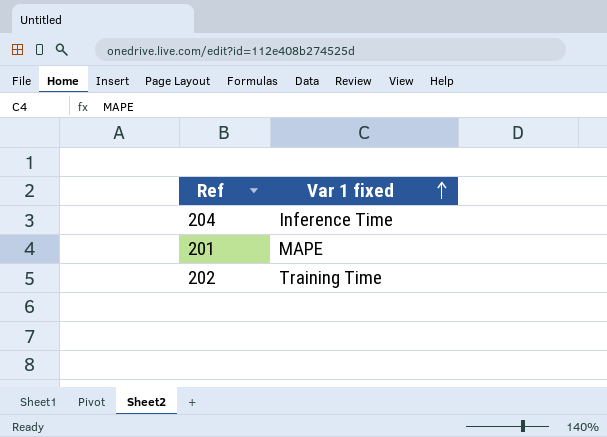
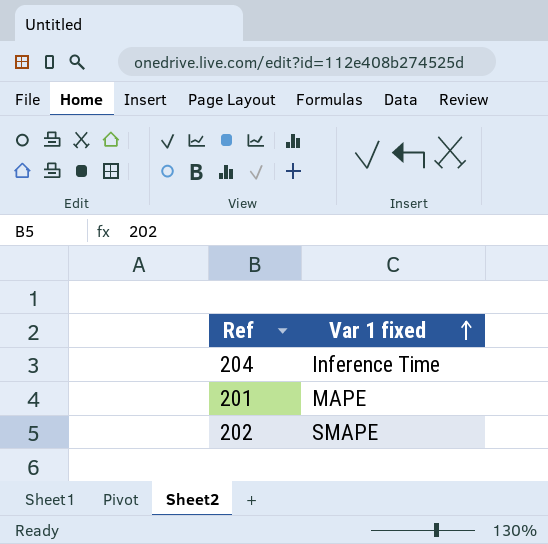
202 | Var 1 fixed: Training Time -> SMAPE

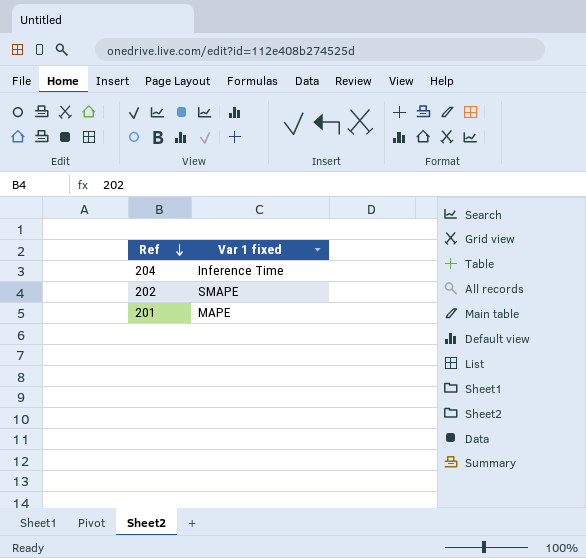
row order: Var 1 fixed ascending -> Ref descending

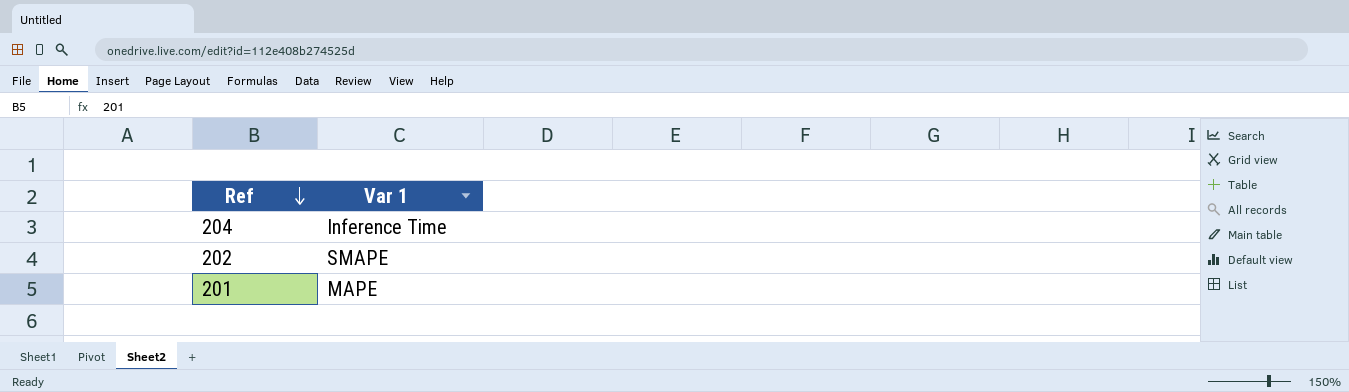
column name: Var 1 fixed -> Var 1

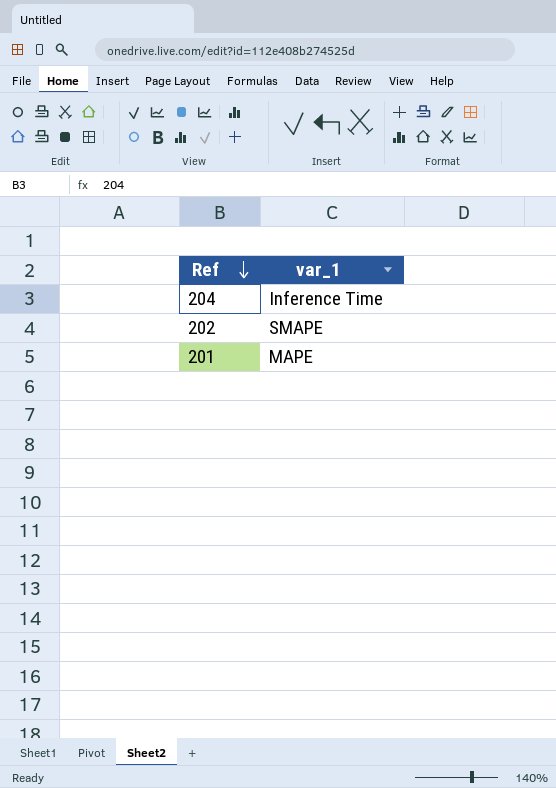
column name: Var 1 -> var_1

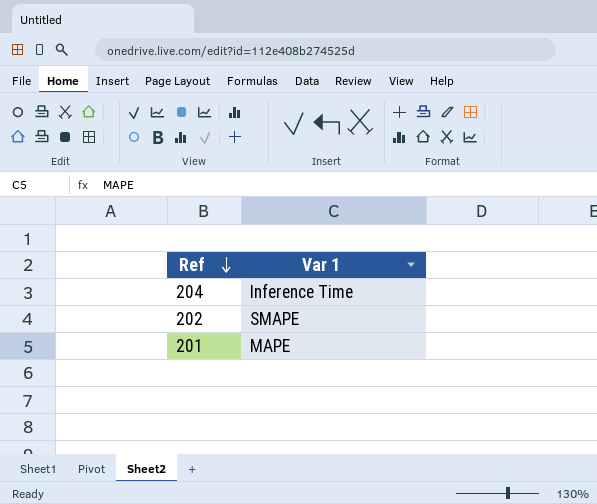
column name: var_1 -> Var 1

